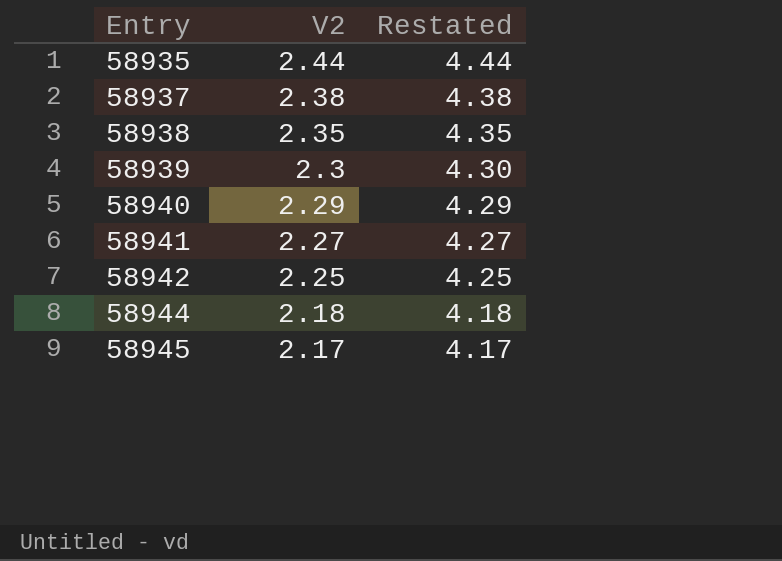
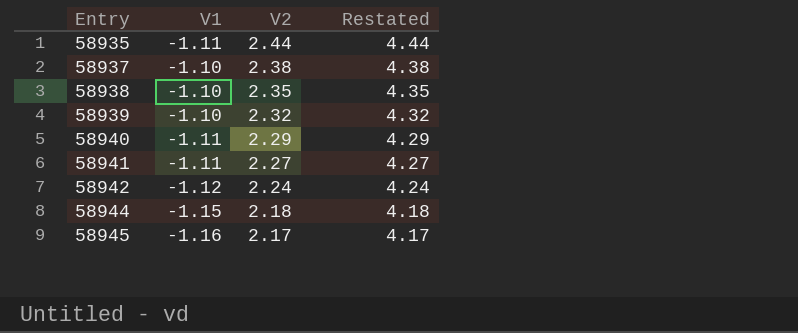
column V1 | position: none -> 2
58939 | V2: 2.3 -> 2.32
58939 | Restated: 4.30 -> 4.32
58942 | V2: 2.25 -> 2.24
58942 | Restated: 4.25 -> 4.24

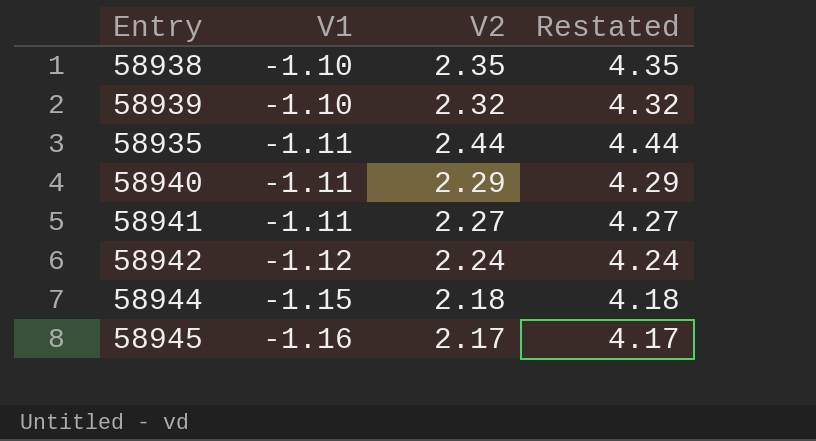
row order: Entry ascending -> V1 descending
row 58937: -1.10 | 2.38 | 4.38 -> none

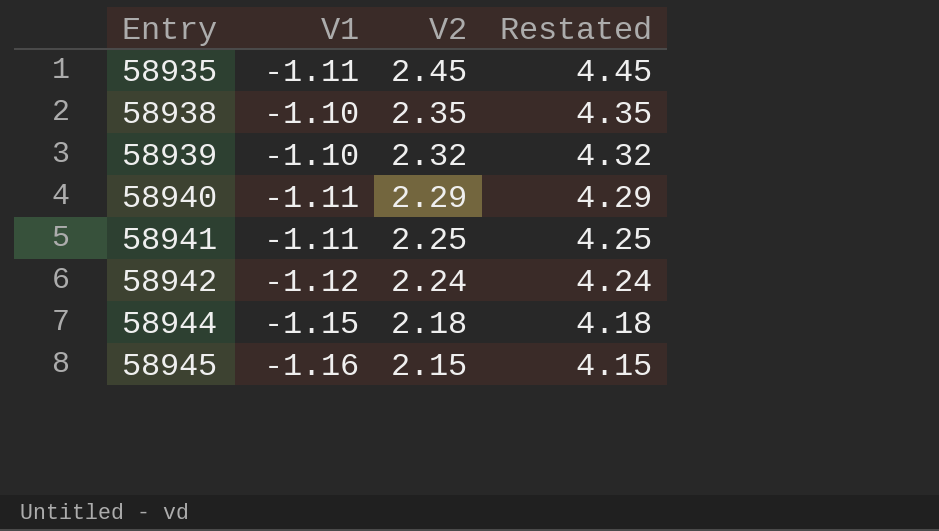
row order: V1 descending -> Entry ascending
58935 | V2: 2.44 -> 2.45
58935 | Restated: 4.44 -> 4.45
58941 | V2: 2.27 -> 2.25
58941 | Restated: 4.27 -> 4.25
58945 | V2: 2.17 -> 2.15
58945 | Restated: 4.17 -> 4.15

